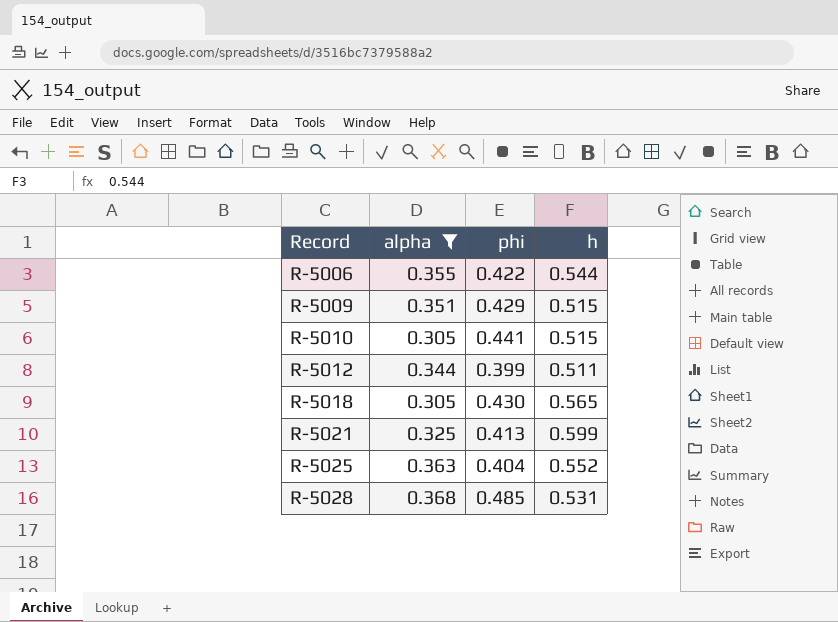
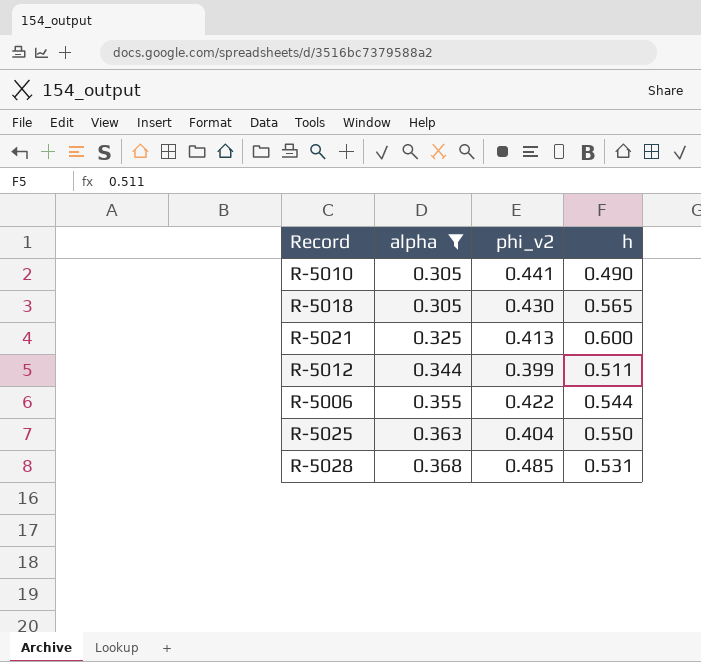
row order: Record ascending -> alpha ascending
column name: phi -> phi_v2
row R-5009: 0.351 | 0.429 | 0.515 -> none
R-5010 | h: 0.515 -> 0.490
R-5021 | h: 0.599 -> 0.600
R-5025 | h: 0.552 -> 0.550

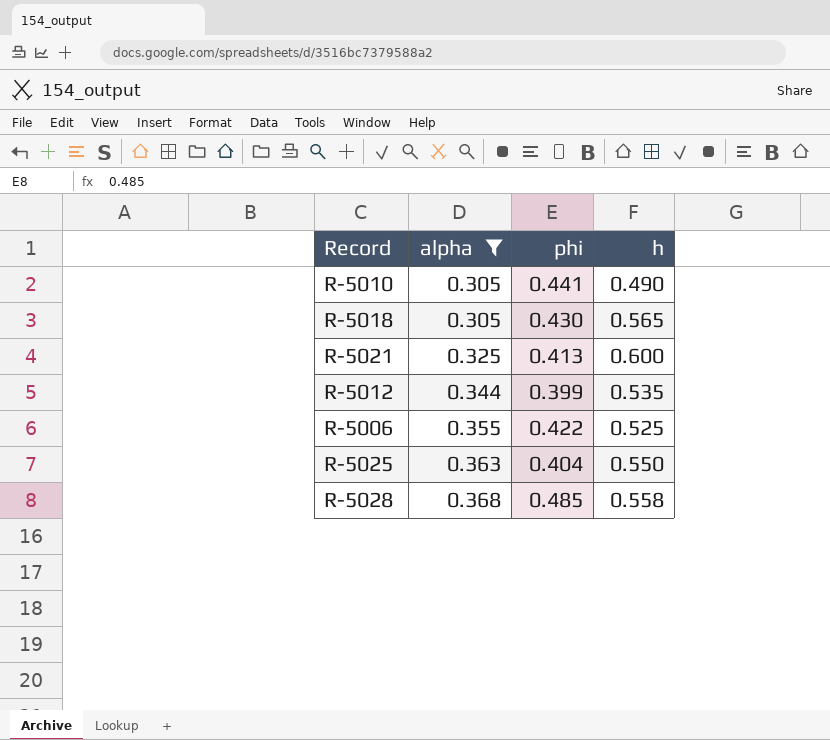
column name: phi_v2 -> phi
R-5012 | h: 0.511 -> 0.535
R-5006 | h: 0.544 -> 0.525
R-5028 | h: 0.531 -> 0.558

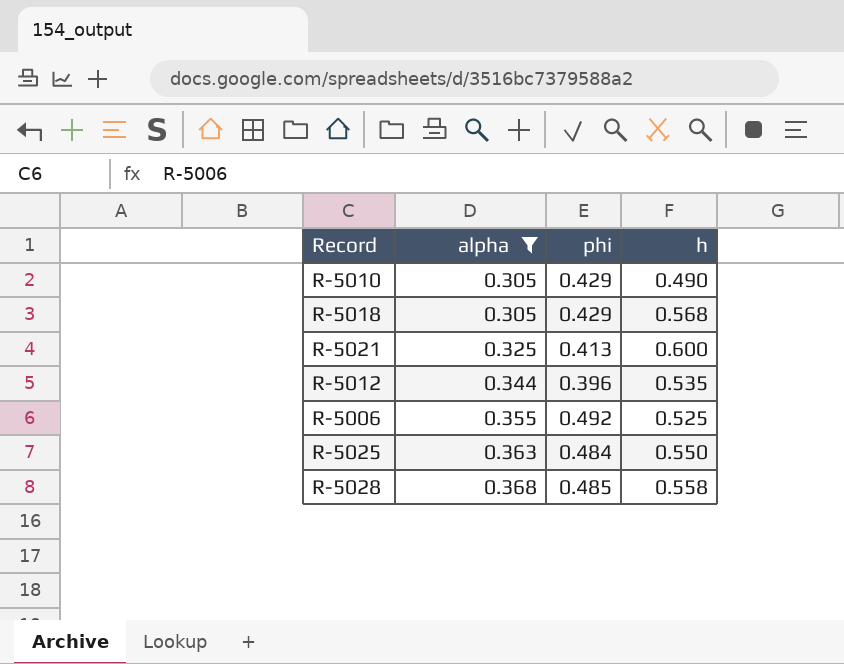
R-5010 | phi: 0.441 -> 0.429
R-5018 | phi: 0.430 -> 0.429
R-5018 | h: 0.565 -> 0.568
R-5012 | phi: 0.399 -> 0.396
R-5006 | phi: 0.422 -> 0.492
R-5025 | phi: 0.404 -> 0.484

